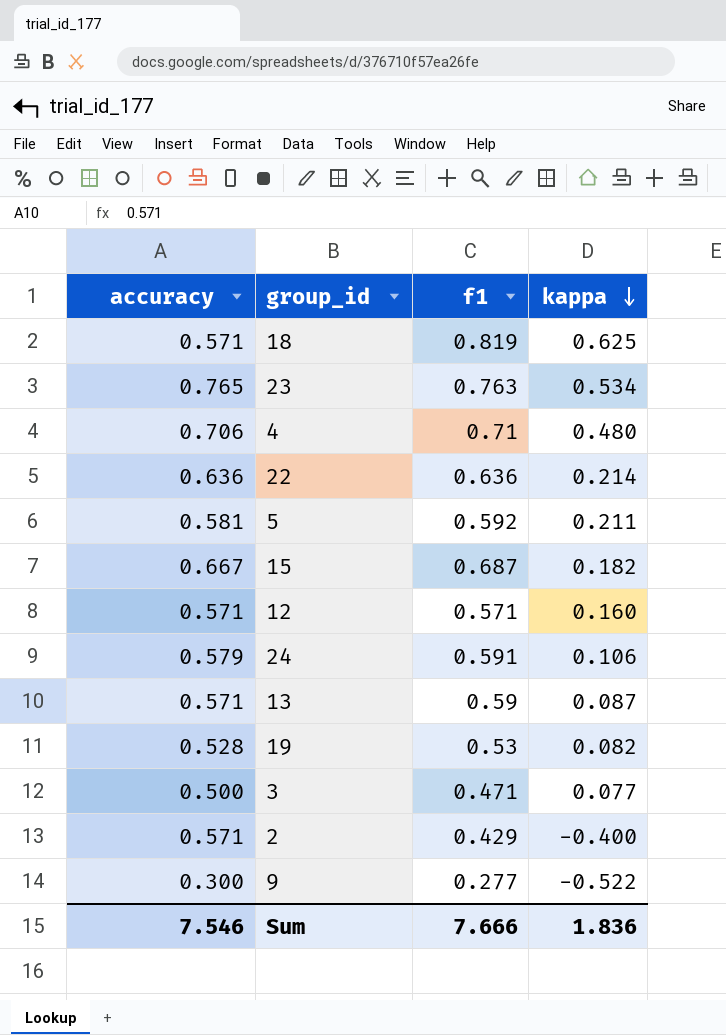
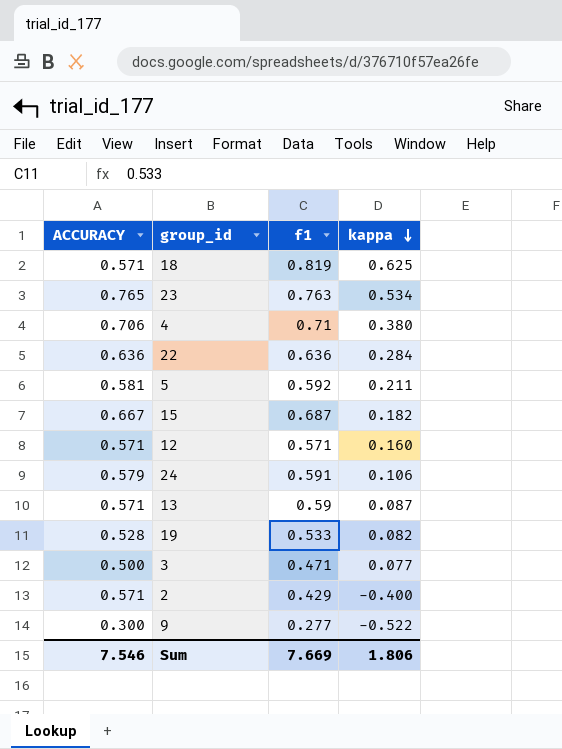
column name: accuracy -> ACCURACY
4 | kappa: 0.480 -> 0.380
22 | kappa: 0.214 -> 0.284
19 | f1: 0.53 -> 0.533
Sum | f1: 7.666 -> 7.669
Sum | kappa: 1.836 -> 1.806

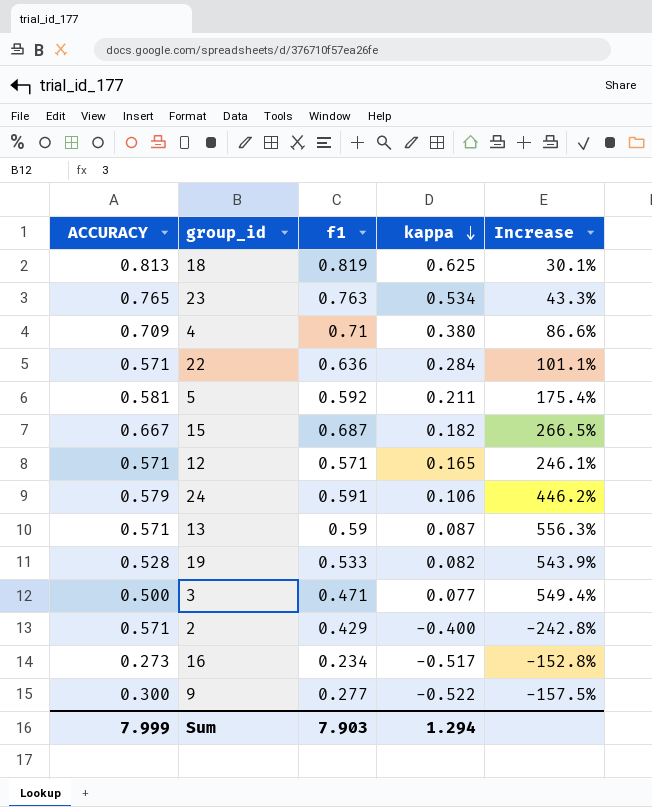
column Increase | formula: none -> ([ACCURACY] - [kappa]) / [kappa]
18 | ACCURACY: 0.571 -> 0.813
4 | ACCURACY: 0.706 -> 0.709
22 | ACCURACY: 0.636 -> 0.571
12 | kappa: 0.160 -> 0.165
row 16: none -> 0.273 | 0.234 | -0.517 | -152.8%
Sum | ACCURACY: 7.546 -> 7.999
Sum | f1: 7.669 -> 7.903
Sum | kappa: 1.806 -> 1.294

